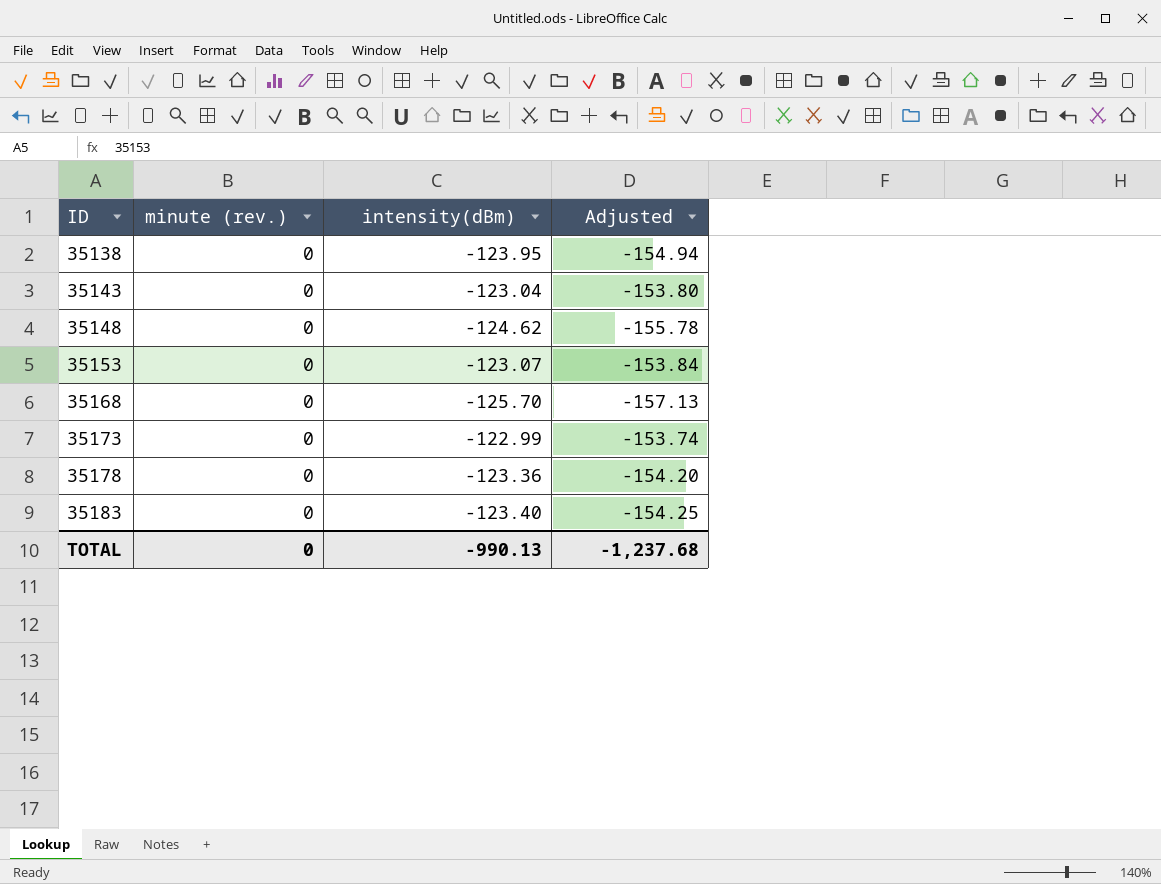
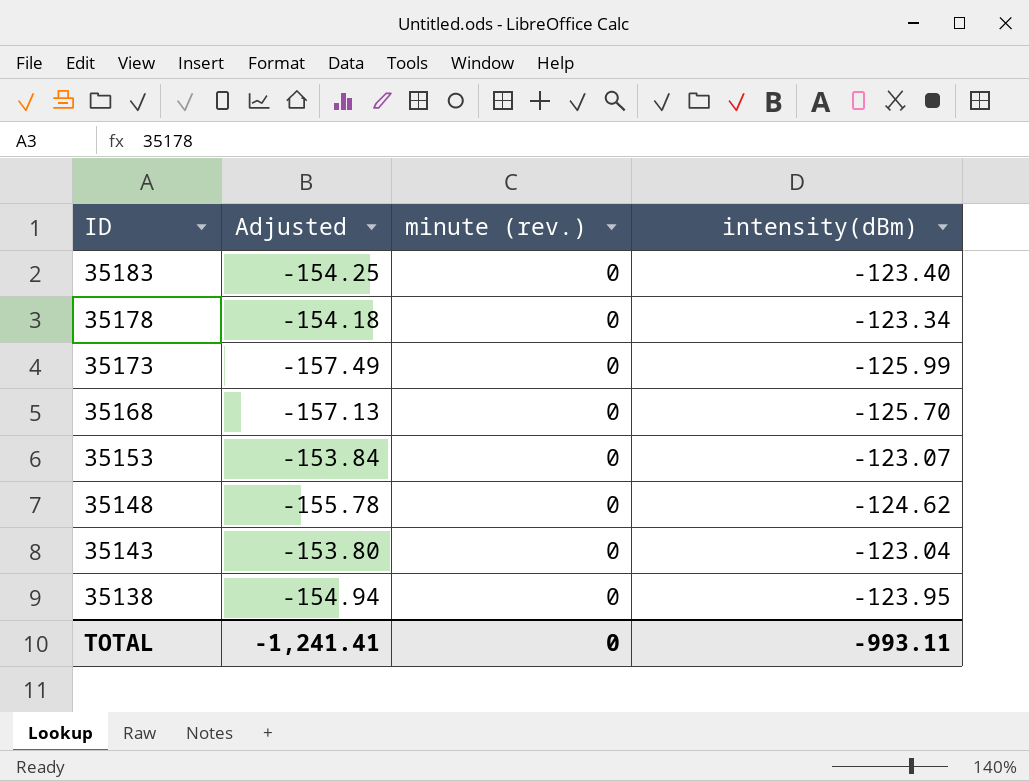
row order: ID ascending -> ID descending
column Adjusted | position: 4 -> 2
35178 | Adjusted: -154.20 -> -154.18
35178 | intensity(dBm): -123.36 -> -123.34
35173 | Adjusted: -153.74 -> -157.49
35173 | intensity(dBm): -122.99 -> -125.99
TOTAL | Adjusted: -1,237.68 -> -1,241.41
TOTAL | intensity(dBm): -990.13 -> -993.11

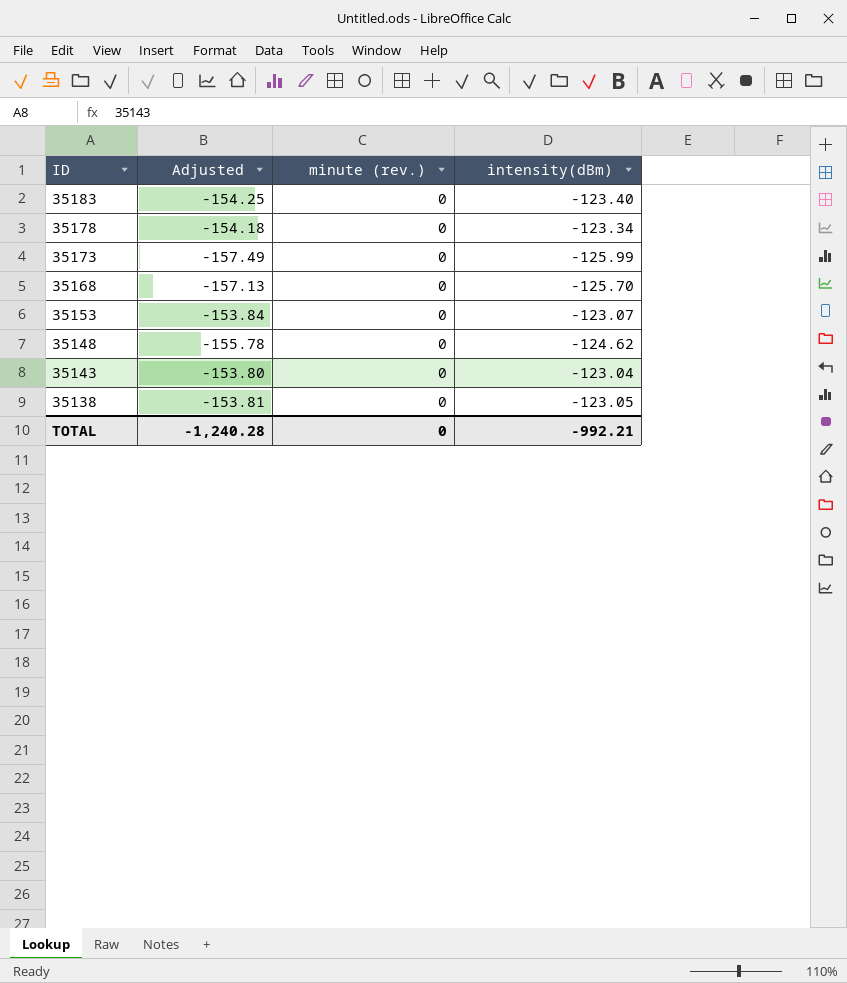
35138 | Adjusted: -154.94 -> -153.81
35138 | intensity(dBm): -123.95 -> -123.05
TOTAL | Adjusted: -1,241.41 -> -1,240.28
TOTAL | intensity(dBm): -993.11 -> -992.21

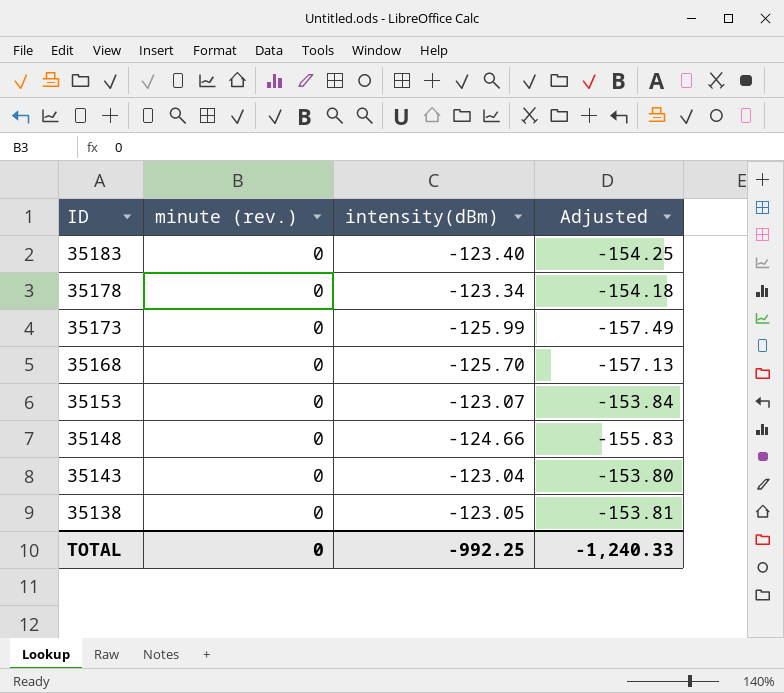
column Adjusted | position: 2 -> 4
35148 | intensity(dBm): -124.62 -> -124.66
35148 | Adjusted: -155.78 -> -155.83
TOTAL | intensity(dBm): -992.21 -> -992.25
TOTAL | Adjusted: -1,240.28 -> -1,240.33

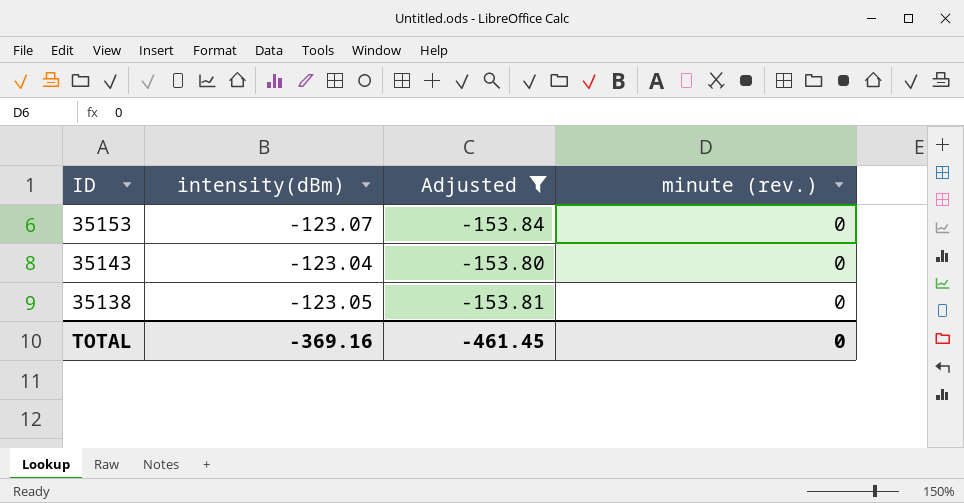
filter: none -> Adjusted >= -153.84
column minute (rev.) | position: 2 -> 4
TOTAL | intensity(dBm): -992.25 -> -369.16
TOTAL | Adjusted: -1,240.33 -> -461.45

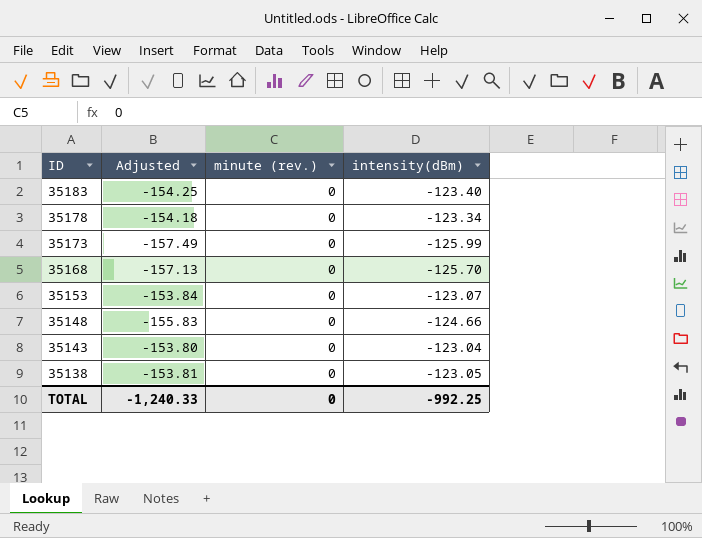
filter: Adjusted >= -153.84 -> none
column intensity(dBm) | position: 2 -> 4
TOTAL | Adjusted: -461.45 -> -1,240.33
TOTAL | intensity(dBm): -369.16 -> -992.25

